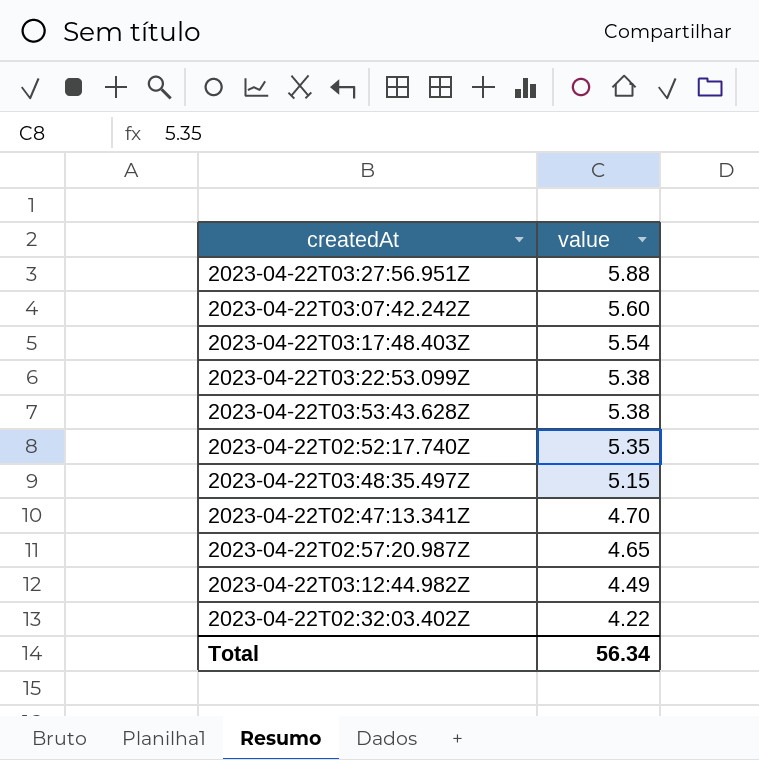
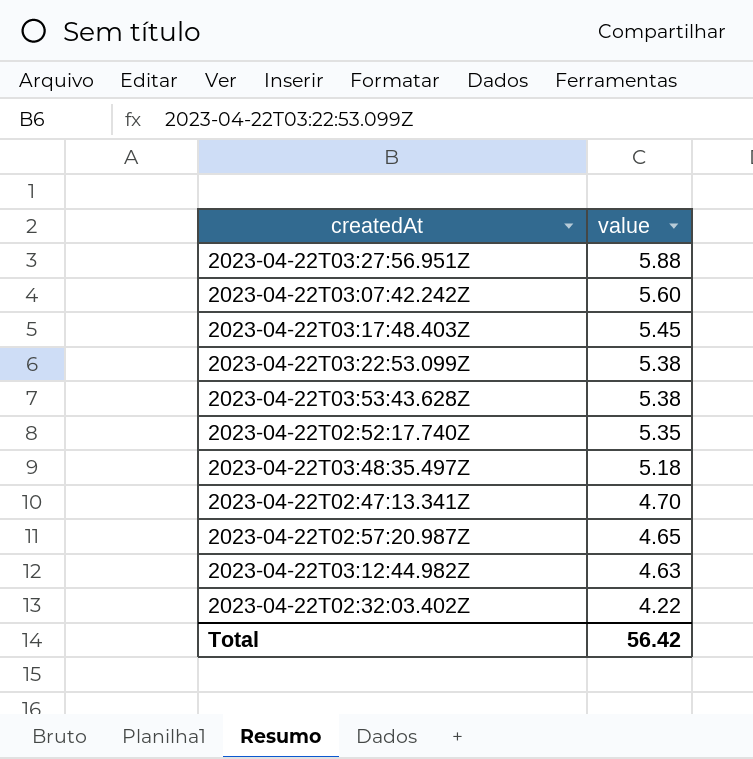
2023-04-22T03:17:48.403Z | value: 5.54 -> 5.45
2023-04-22T03:48:35.497Z | value: 5.15 -> 5.18
2023-04-22T03:12:44.982Z | value: 4.49 -> 4.63
Total | value: 56.34 -> 56.42

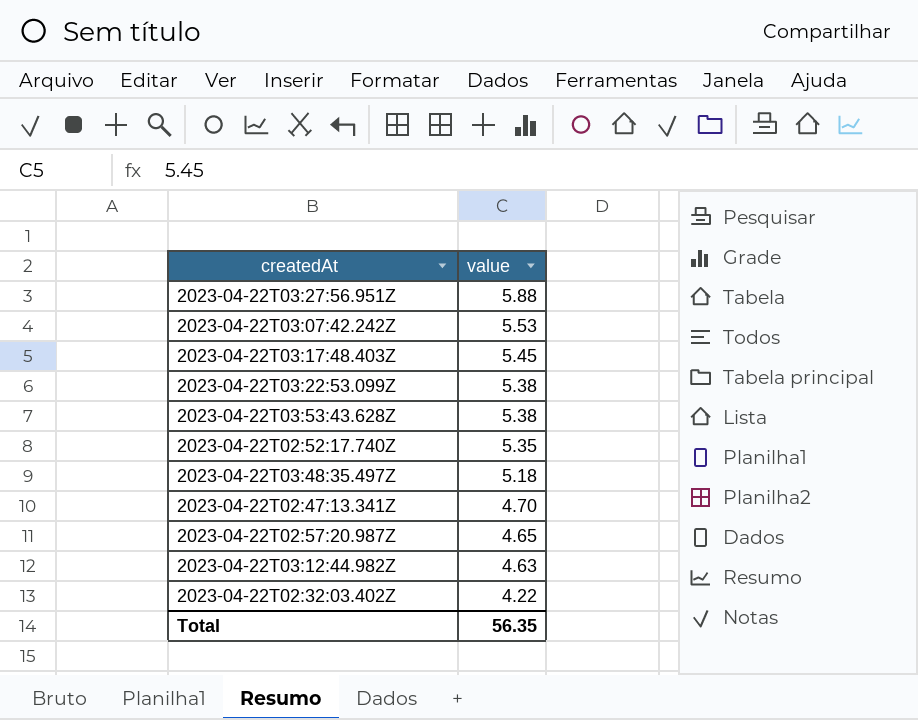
2023-04-22T03:07:42.242Z | value: 5.60 -> 5.53
Total | value: 56.42 -> 56.35

